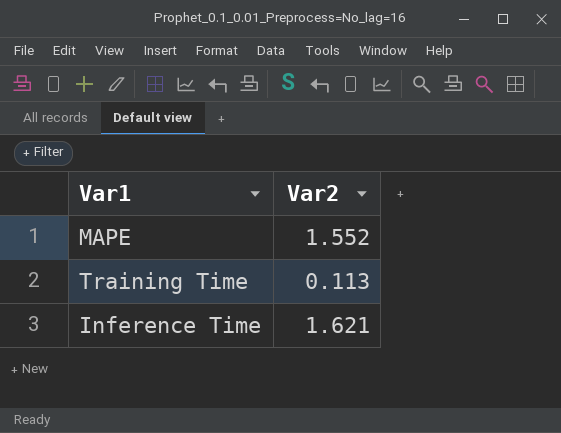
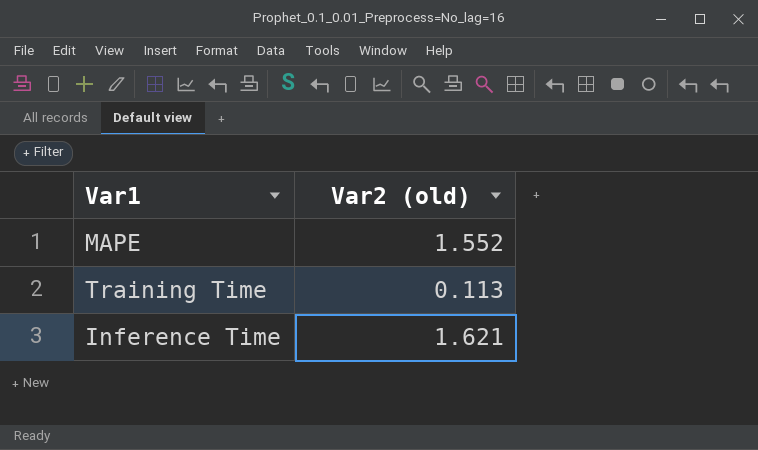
column name: Var2 -> Var2 (old)

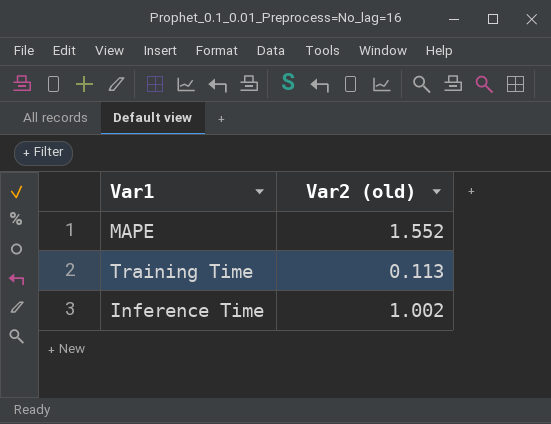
Inference Time | Var2 (old): 1.621 -> 1.002

